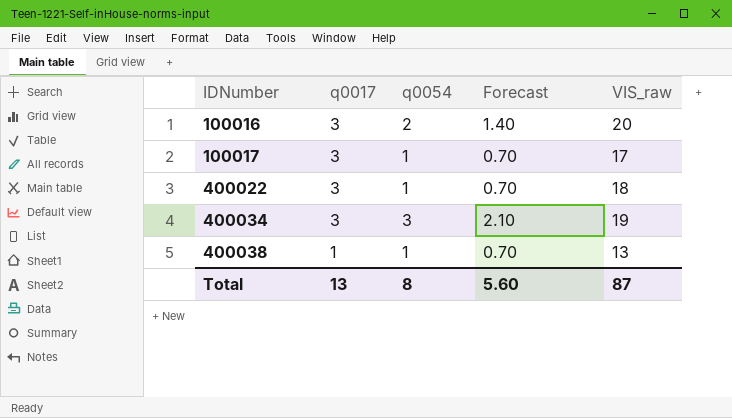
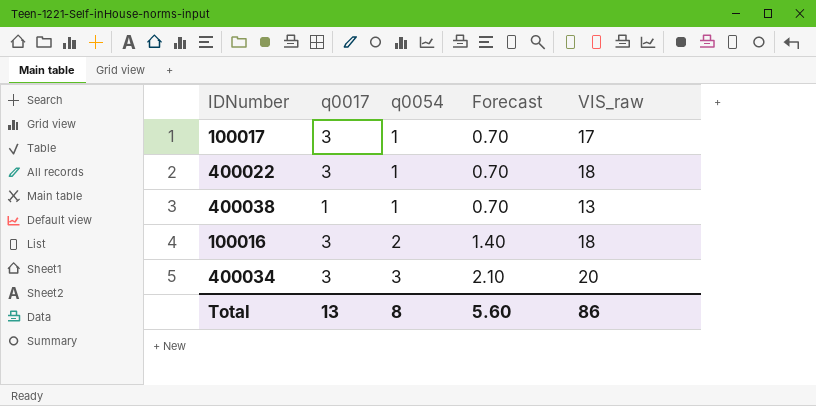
row order: IDNumber ascending -> q0054 ascending
100016 | VIS_raw: 20 -> 18
400034 | VIS_raw: 19 -> 20
Total | VIS_raw: 87 -> 86

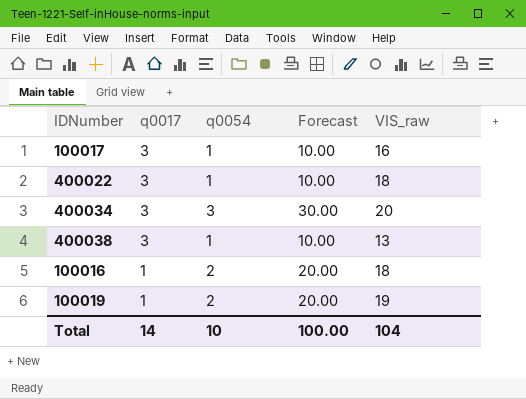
row order: q0054 ascending -> q0017 descending
column Forecast | formula: [q0054] * 0.7 -> [q0054] * 10
100017 | VIS_raw: 17 -> 16
400038 | q0017: 1 -> 3
100016 | q0017: 3 -> 1
row 100019: none -> 1 | 2 | 20.00 | 19
Total | q0017: 13 -> 14
Total | q0054: 8 -> 10
Total | Forecast: 5.60 -> 100.00
Total | VIS_raw: 86 -> 104

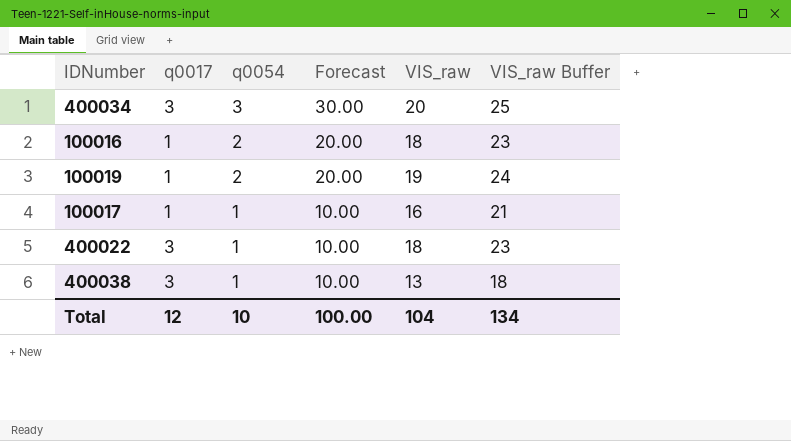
row order: q0017 descending -> q0054 descending
column VIS_raw Buffer | formula: none -> [VIS_raw] + 5
100017 | q0017: 3 -> 1
Total | q0017: 14 -> 12

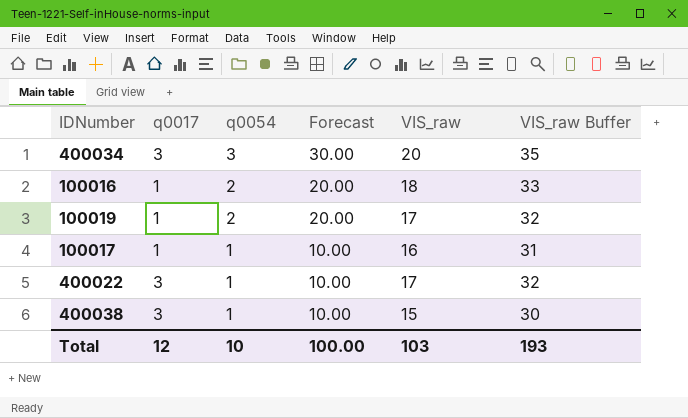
column VIS_raw Buffer | formula: [VIS_raw] + 5 -> [VIS_raw] + 15
100019 | VIS_raw: 19 -> 17
400022 | VIS_raw: 18 -> 17
400038 | VIS_raw: 13 -> 15
Total | VIS_raw: 104 -> 103
Total | VIS_raw Buffer: 134 -> 193

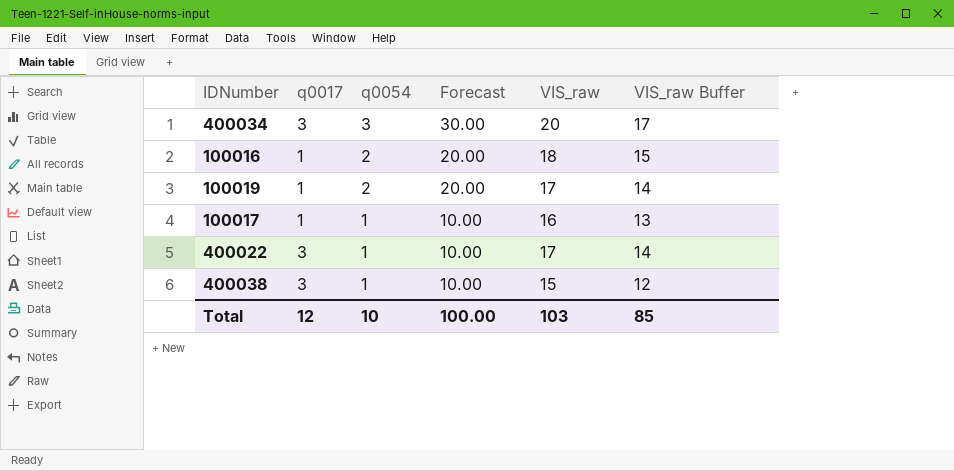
column VIS_raw Buffer | formula: [VIS_raw] + 15 -> [VIS_raw] - 3
Total | VIS_raw Buffer: 193 -> 85

